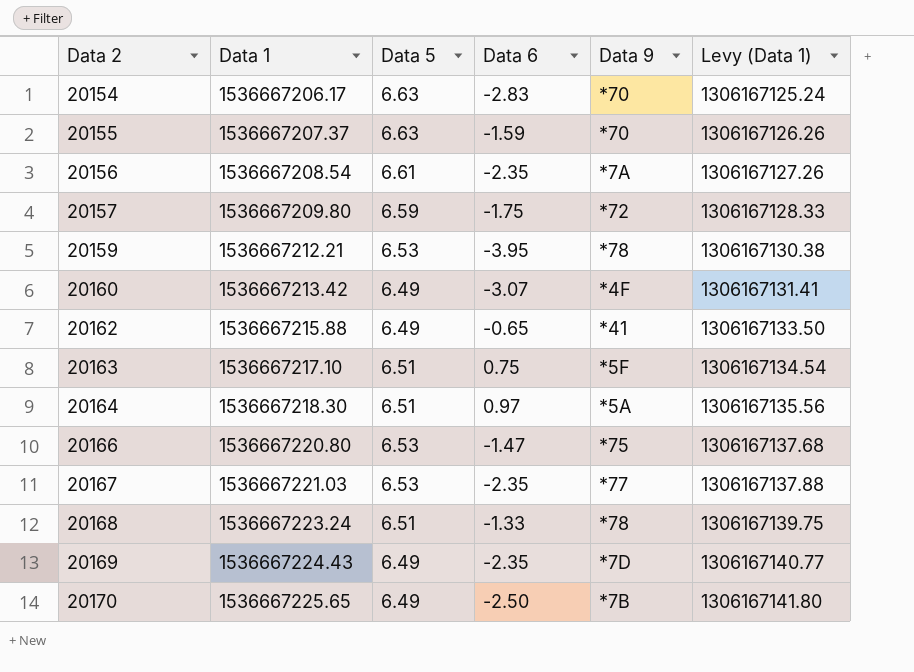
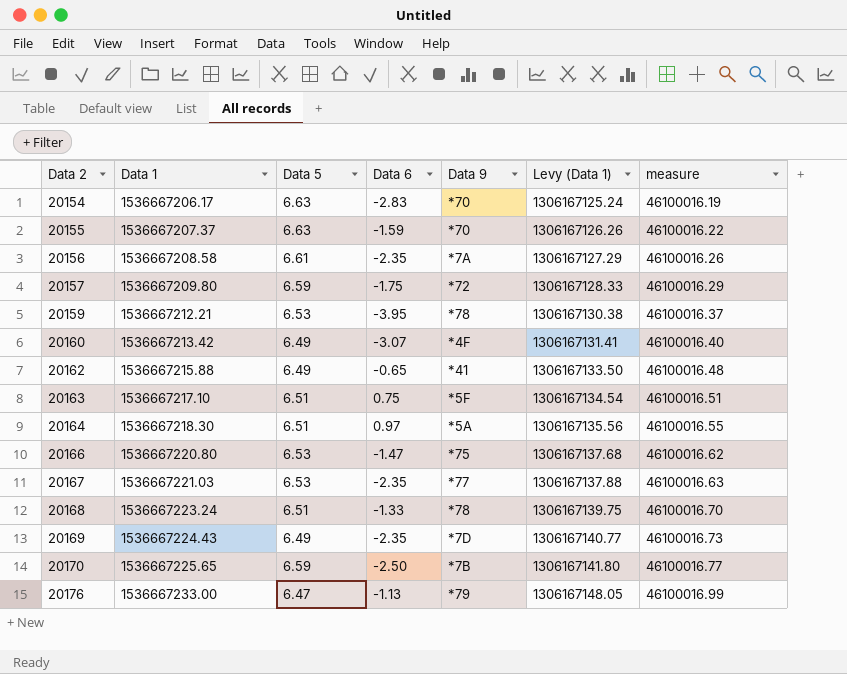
column measure | formula: none -> [Data 1] * 0.03
20156 | Data 1: 1536667208.54 -> 1536667208.58
20156 | Levy (Data 1): 1306167127.26 -> 1306167127.29
20170 | Data 5: 6.49 -> 6.59
row 20176: none -> 1536667233.00 | 6.47 | -1.13 | *79 | 1306167148.05 | 46100016.99

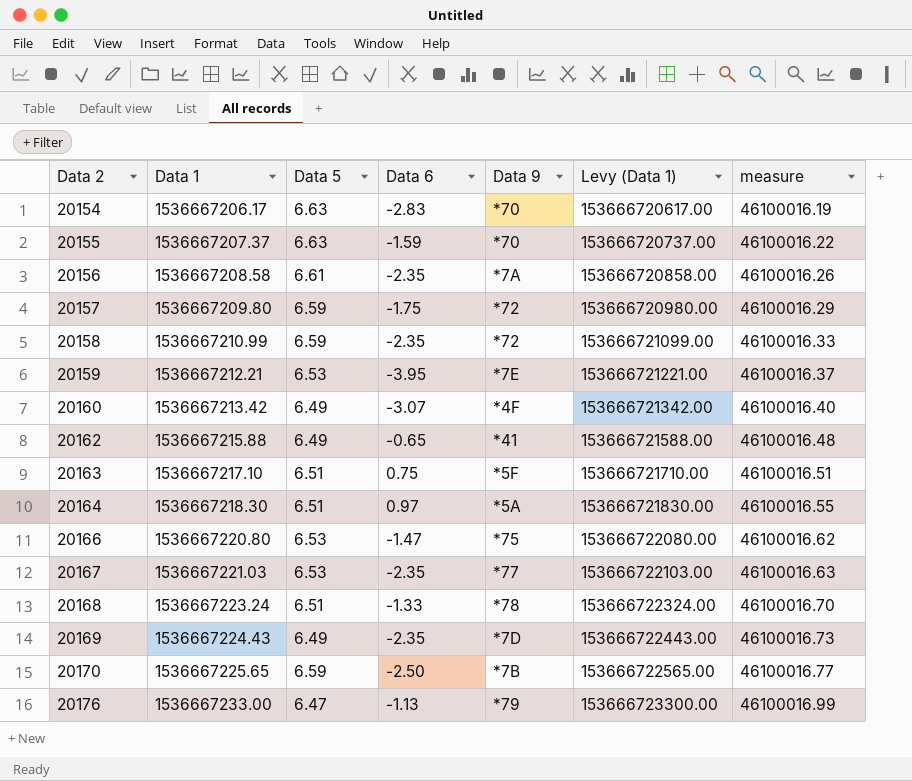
column Levy (Data 1) | formula: [Data 1] * 0.85 -> [Data 1] * 100
row 20158: none -> 1536667210.99 | 6.59 | -2.35 | *72 | 153666721099.00 | 46100016.33
20159 | Data 9: *78 -> *7E

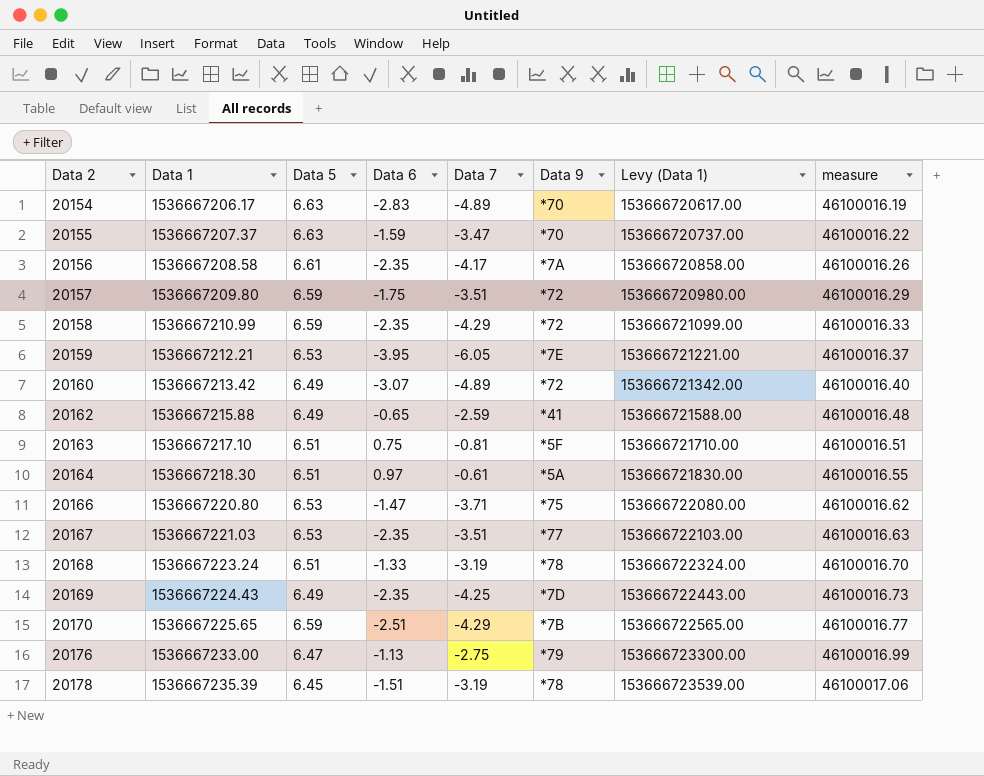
column Data 7 | position: none -> 5
20160 | Data 9: *4F -> *72
20170 | Data 6: -2.50 -> -2.51
row 20178: none -> 1536667235.39 | 6.45 | -1.51 | -3.19 | *78 | 153666723539.00 | 46100017.06

